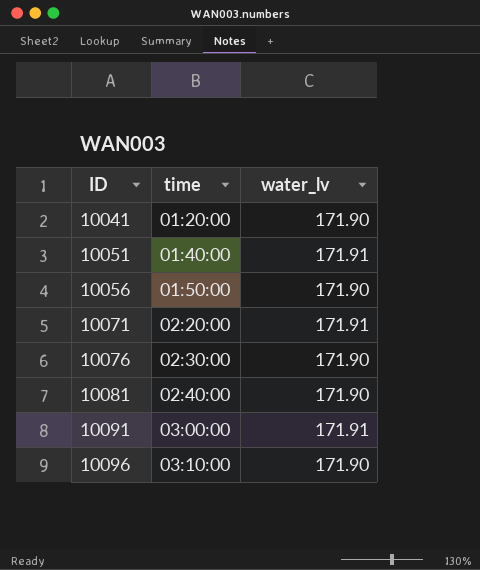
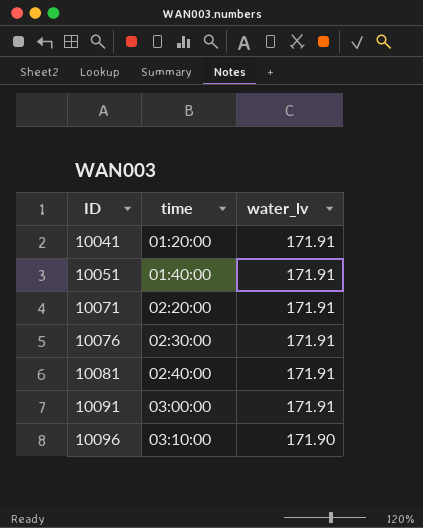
row 10056: 01:50:00 | 171.90 -> none
10041 | water_lv: 171.90 -> 171.91
10076 | water_lv: 171.90 -> 171.91
10081 | water_lv: 171.90 -> 171.91

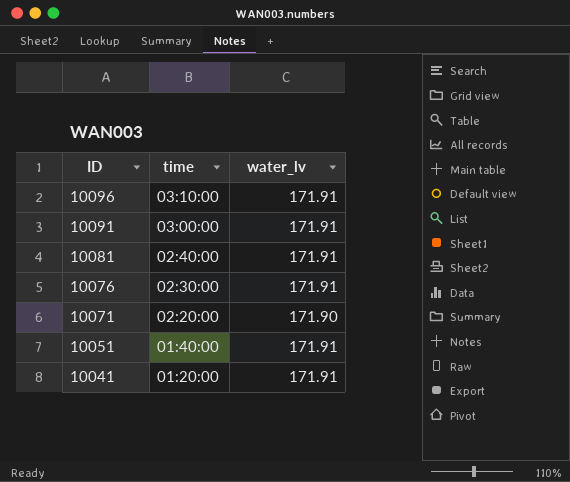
row order: ID ascending -> ID descending
10096 | water_lv: 171.90 -> 171.91
10071 | water_lv: 171.91 -> 171.90

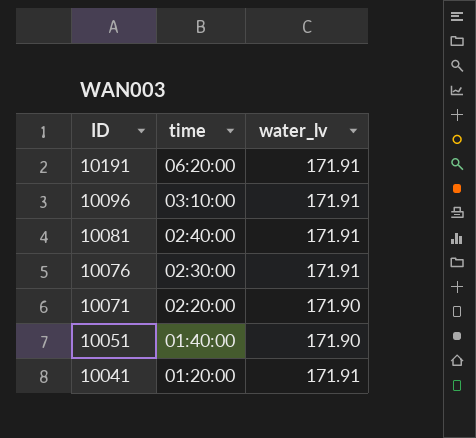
row 10091: 03:00:00 | 171.91 -> none
row 10191: none -> 06:20:00 | 171.91
10051 | water_lv: 171.91 -> 171.90

